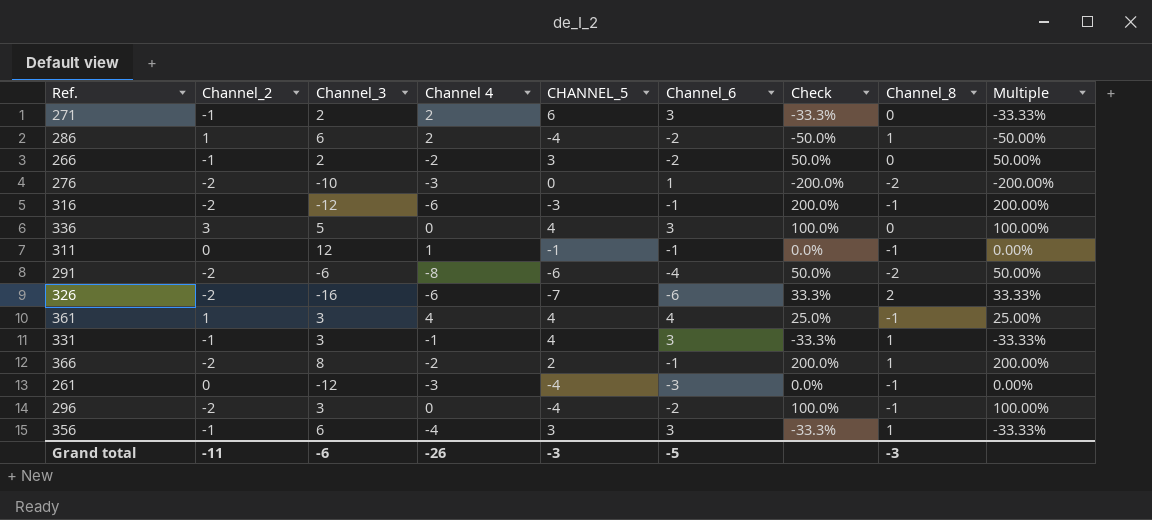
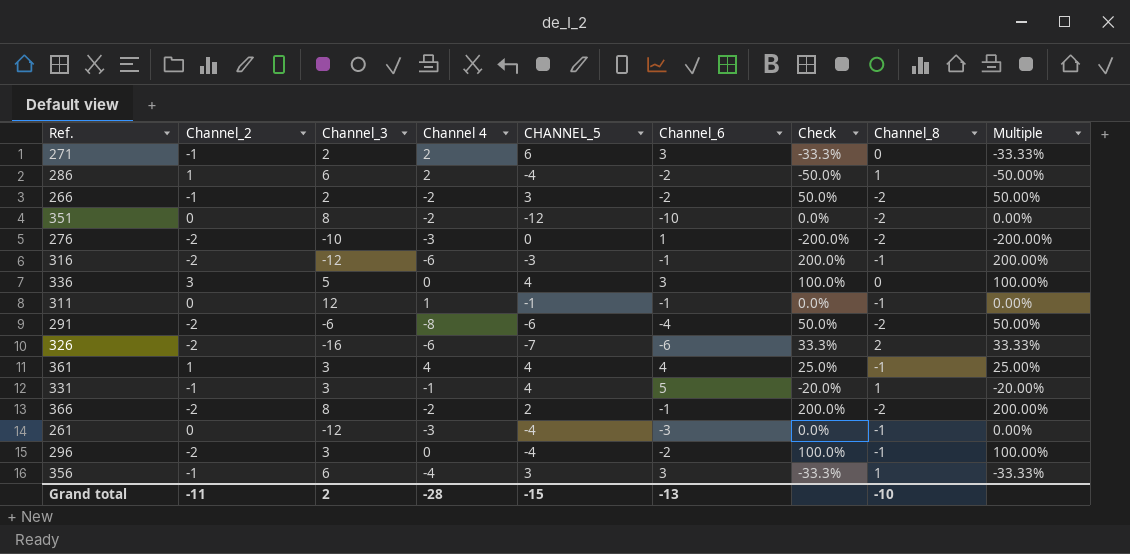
266 | Channel_8: 0 -> -2
row 351: none -> 0 | 8 | -2 | -12 | -10 | 0.0% | -2 | 0.00%
331 | Channel_6: 3 -> 5
331 | Check: -33.3% -> -20.0%
331 | Multiple: -33.33% -> -20.00%
366 | Channel_8: 1 -> -2
Grand total | Channel_3: -6 -> 2
Grand total | Channel 4: -26 -> -28
Grand total | CHANNEL_5: -3 -> -15
Grand total | Channel_6: -5 -> -13
Grand total | Channel_8: -3 -> -10

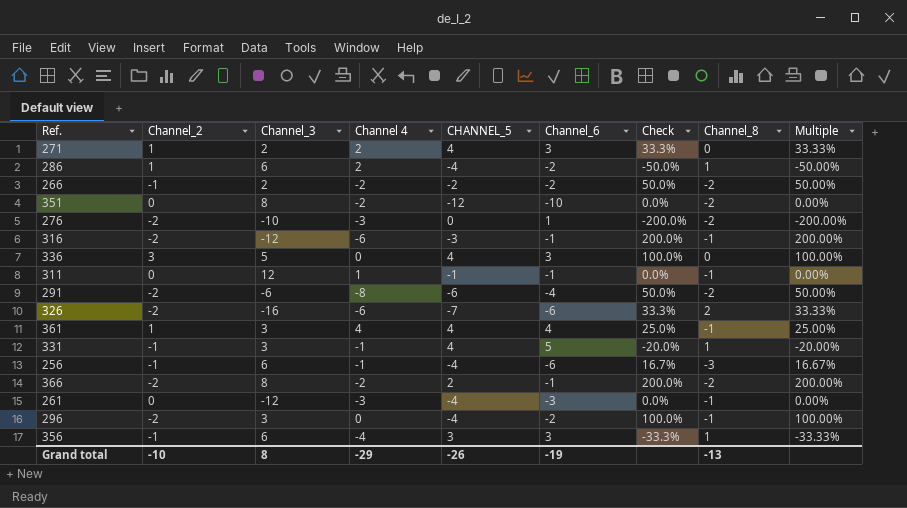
271 | Channel_2: -1 -> 1
271 | CHANNEL_5: 6 -> 4
271 | Check: -33.3% -> 33.3%
271 | Multiple: -33.33% -> 33.33%
266 | CHANNEL_5: 3 -> -2
row 256: none -> -1 | 6 | -1 | -4 | -6 | 16.7% | -3 | 16.67%
Grand total | Channel_2: -11 -> -10
Grand total | Channel_3: 2 -> 8
Grand total | Channel 4: -28 -> -29
Grand total | CHANNEL_5: -15 -> -26
Grand total | Channel_6: -13 -> -19
Grand total | Channel_8: -10 -> -13

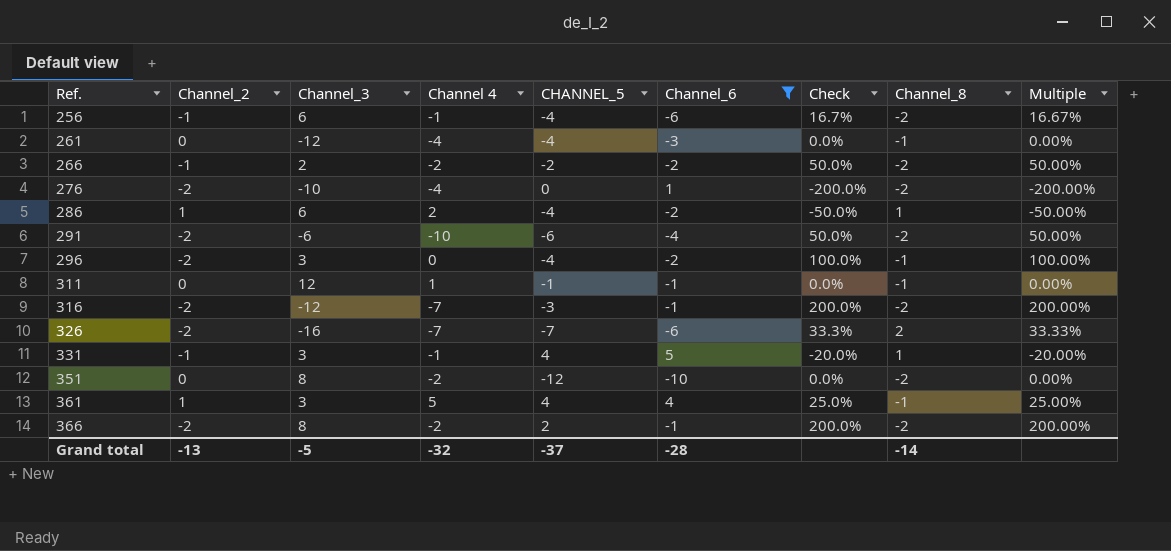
filter: none -> Channel_6 != 3
row order: none -> Ref. ascending
256 | Channel_8: -3 -> -2
261 | Channel 4: -3 -> -4
276 | Channel 4: -3 -> -4
291 | Channel 4: -8 -> -10
316 | Channel 4: -6 -> -7
316 | Channel_8: -1 -> -2
326 | Channel 4: -6 -> -7
361 | Channel 4: 4 -> 5
Grand total | Channel_2: -10 -> -13
Grand total | Channel_3: 8 -> -5
Grand total | Channel 4: -29 -> -32
Grand total | CHANNEL_5: -26 -> -37
Grand total | Channel_6: -19 -> -28
Grand total | Channel_8: -13 -> -14

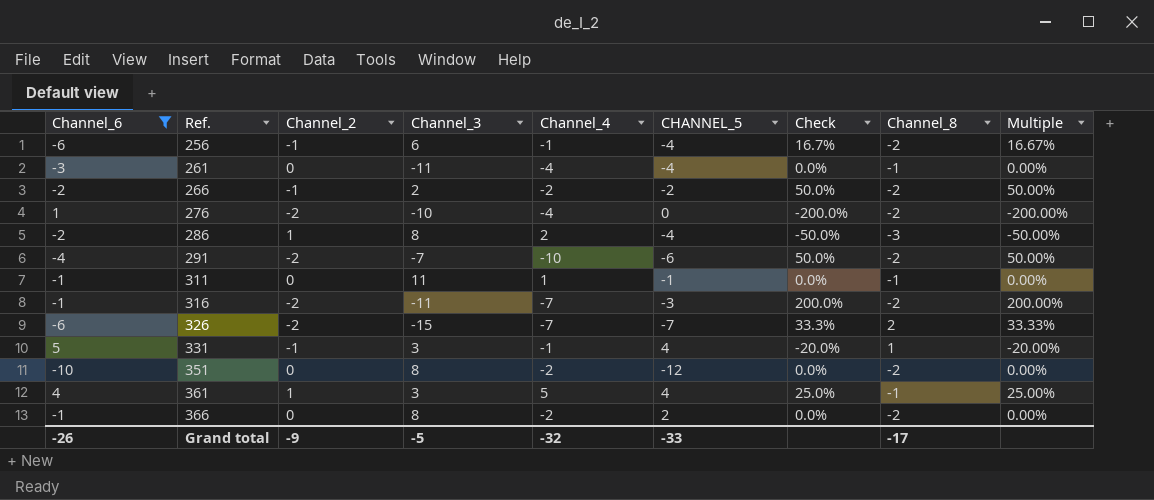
column Channel_6 | position: 6 -> 1
column name: Channel 4 -> Channel_4
row 296: -2 | 3 | 0 | -4 | -2 | 100.0% | -1 | 100.00% -> none
261 | Channel_3: -12 -> -11
286 | Channel_3: 6 -> 8
286 | Channel_8: 1 -> -3
291 | Channel_3: -6 -> -7
311 | Channel_3: 12 -> 11
316 | Channel_3: -12 -> -11
326 | Channel_3: -16 -> -15
366 | Channel_2: -2 -> 0
366 | Check: 200.0% -> 0.0%
366 | Multiple: 200.00% -> 0.00%
Grand total | Channel_6: -28 -> -26
Grand total | Channel_2: -13 -> -9
Grand total | CHANNEL_5: -37 -> -33
Grand total | Channel_8: -14 -> -17

